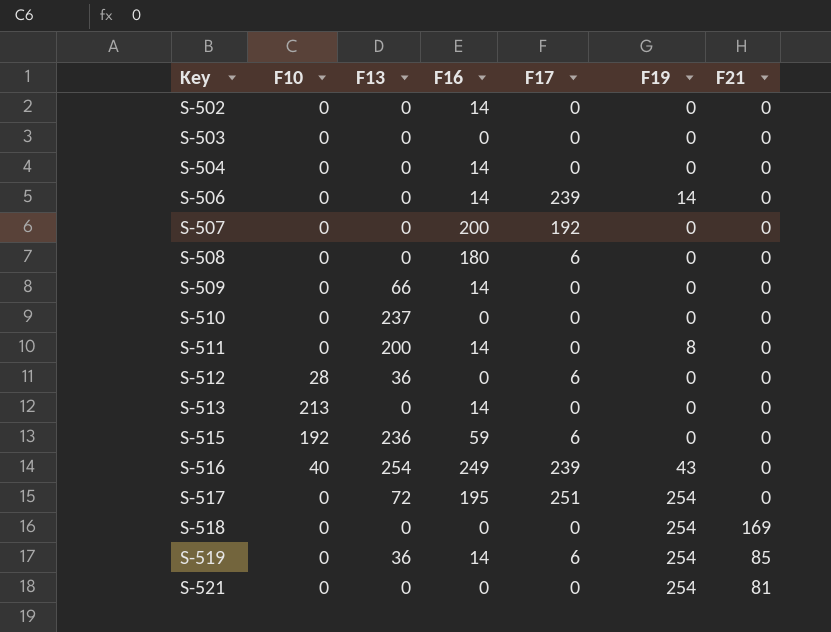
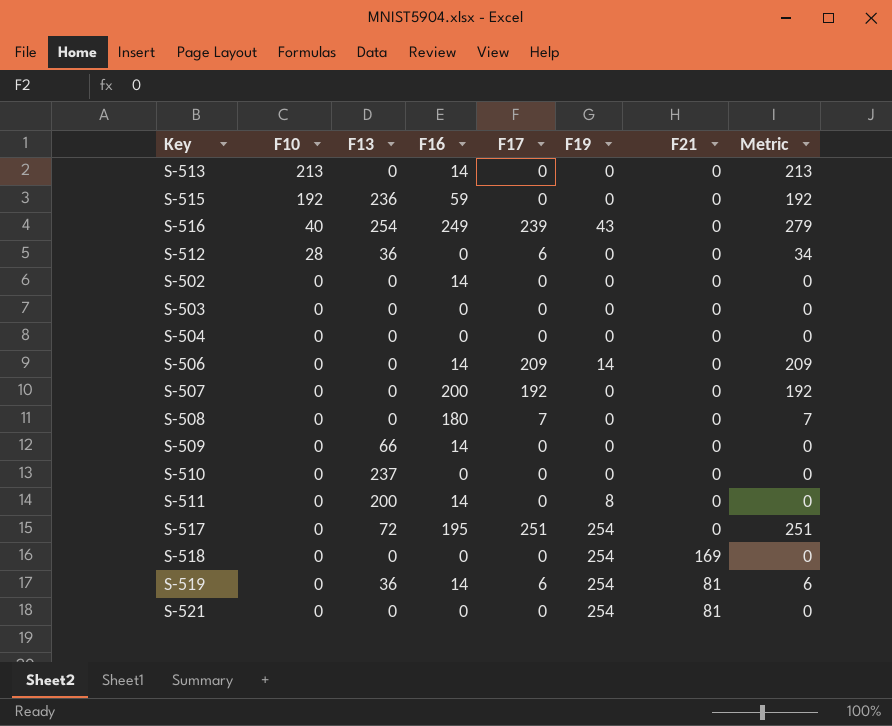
row order: Key ascending -> F10 descending
column Metric | formula: none -> [F10] + [F17]
S-515 | F17: 6 -> 0
S-504 | F16: 14 -> 0
S-506 | F17: 239 -> 209
S-508 | F17: 6 -> 7
S-519 | F21: 85 -> 81

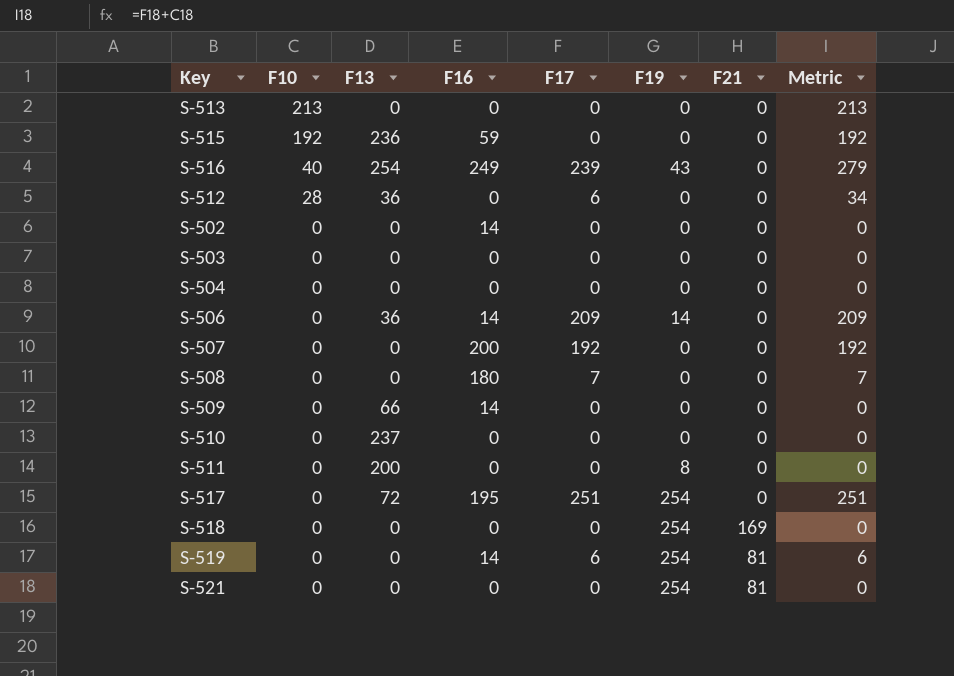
S-513 | F16: 14 -> 0
S-506 | F13: 0 -> 36
S-511 | F16: 14 -> 0
S-519 | F13: 36 -> 0

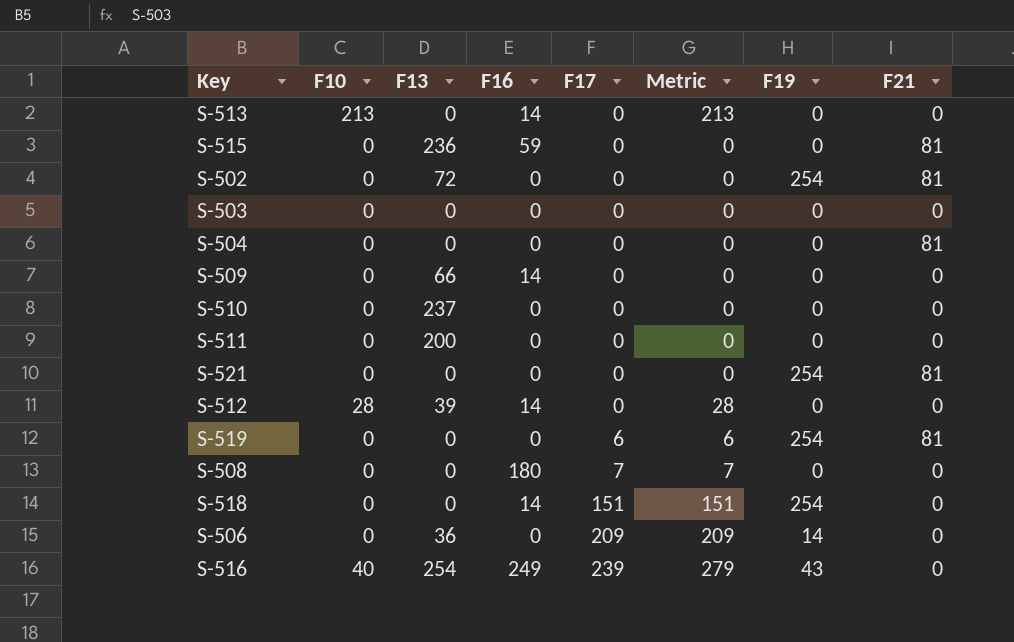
row order: F10 descending -> F17 ascending
column Metric | position: 8 -> 6
row S-507: 0 | 0 | 200 | 192 | 0 | 0 | 192 -> none
row S-517: 0 | 72 | 195 | 251 | 254 | 0 | 251 -> none
S-513 | F16: 0 -> 14
S-515 | F10: 192 -> 0
S-515 | Metric: 192 -> 0
S-515 | F21: 0 -> 81
S-502 | F13: 0 -> 72
S-502 | F16: 14 -> 0
S-502 | F19: 0 -> 254
S-502 | F21: 0 -> 81
S-504 | F21: 0 -> 81
S-511 | F19: 8 -> 0
S-512 | F13: 36 -> 39
S-512 | F16: 0 -> 14
S-512 | F17: 6 -> 0
S-512 | Metric: 34 -> 28
S-519 | F16: 14 -> 0
S-518 | F16: 0 -> 14
S-518 | F17: 0 -> 151
S-518 | Metric: 0 -> 151
S-518 | F21: 169 -> 0
S-506 | F16: 14 -> 0

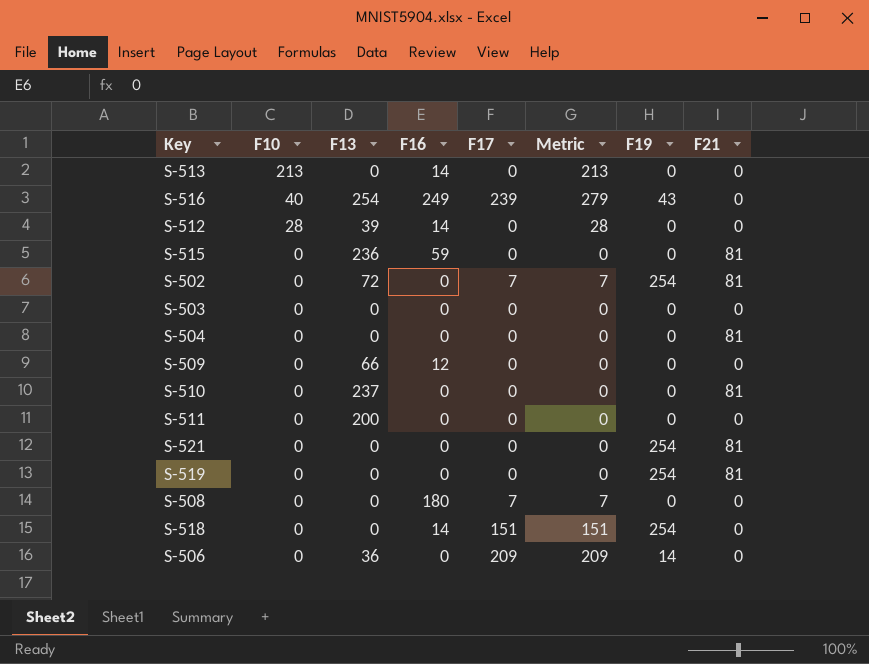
row order: F17 ascending -> F10 descending
S-502 | F17: 0 -> 7
S-502 | Metric: 0 -> 7
S-509 | F16: 14 -> 12
S-510 | F21: 0 -> 81
S-519 | F17: 6 -> 0
S-519 | Metric: 6 -> 0

